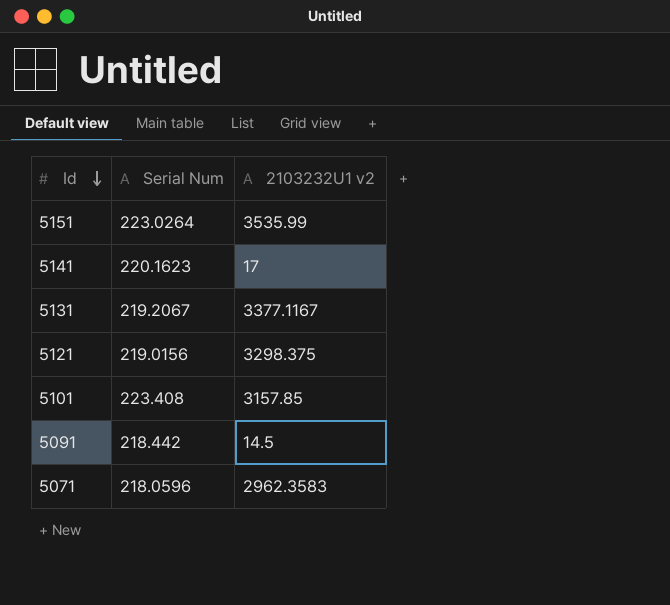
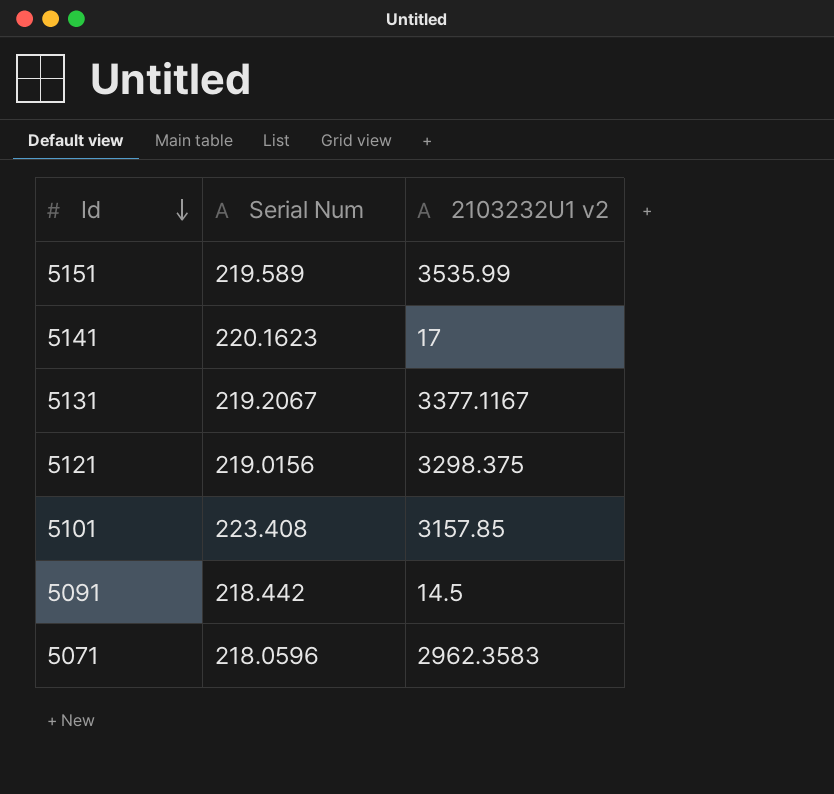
5151 | Serial Num: 223.0264 -> 219.589

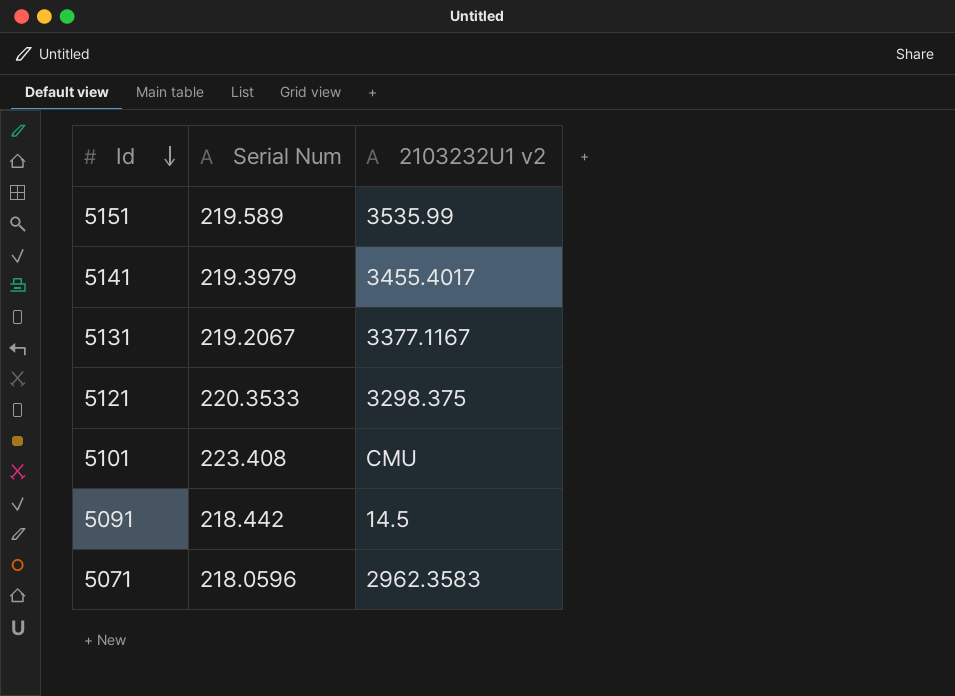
5141 | Serial Num: 220.1623 -> 219.3979
5141 | 2103232U1 v2: 17 -> 3455.4017
5121 | Serial Num: 219.0156 -> 220.3533
5101 | 2103232U1 v2: 3157.85 -> CMU

